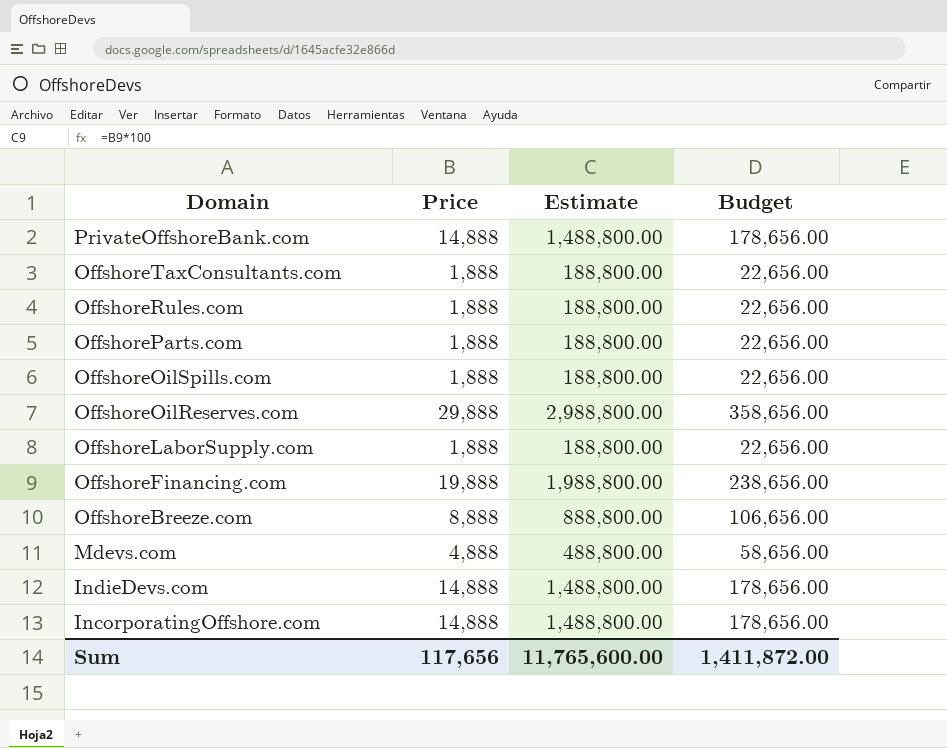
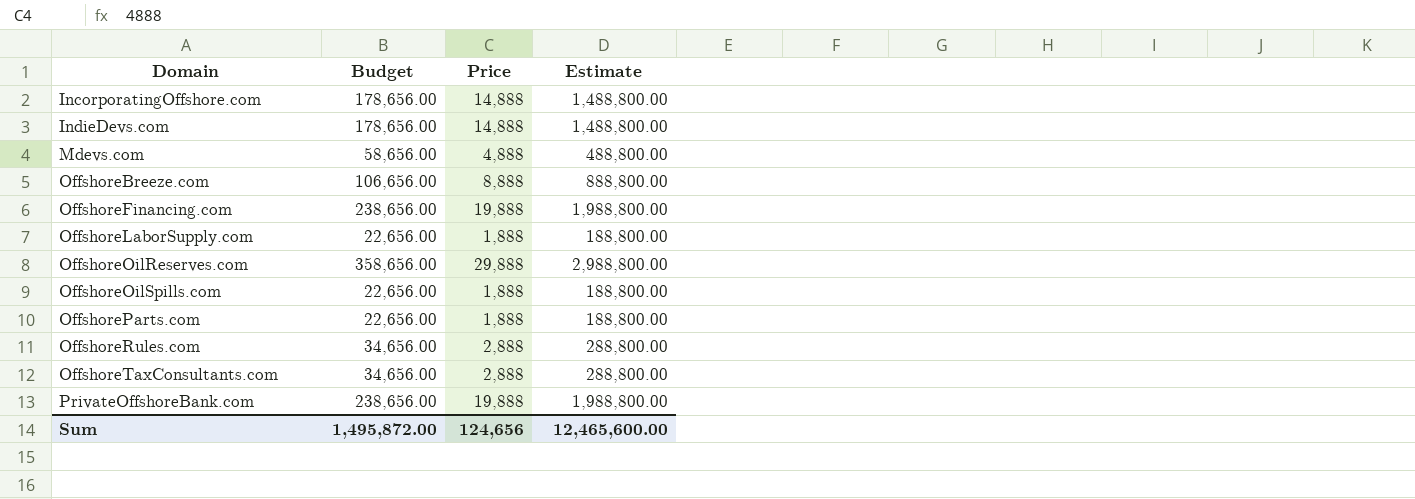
row order: Domain descending -> Domain ascending
column Budget | position: 4 -> 2
OffshoreRules.com | Budget: 22,656.00 -> 34,656.00
OffshoreRules.com | Price: 1,888 -> 2,888
OffshoreRules.com | Estimate: 188,800.00 -> 288,800.00
OffshoreTaxConsultants.com | Budget: 22,656.00 -> 34,656.00
OffshoreTaxConsultants.com | Price: 1,888 -> 2,888
OffshoreTaxConsultants.com | Estimate: 188,800.00 -> 288,800.00
PrivateOffshoreBank.com | Budget: 178,656.00 -> 238,656.00
PrivateOffshoreBank.com | Price: 14,888 -> 19,888
PrivateOffshoreBank.com | Estimate: 1,488,800.00 -> 1,988,800.00
Sum | Budget: 1,411,872.00 -> 1,495,872.00
Sum | Price: 117,656 -> 124,656
Sum | Estimate: 11,765,600.00 -> 12,465,600.00

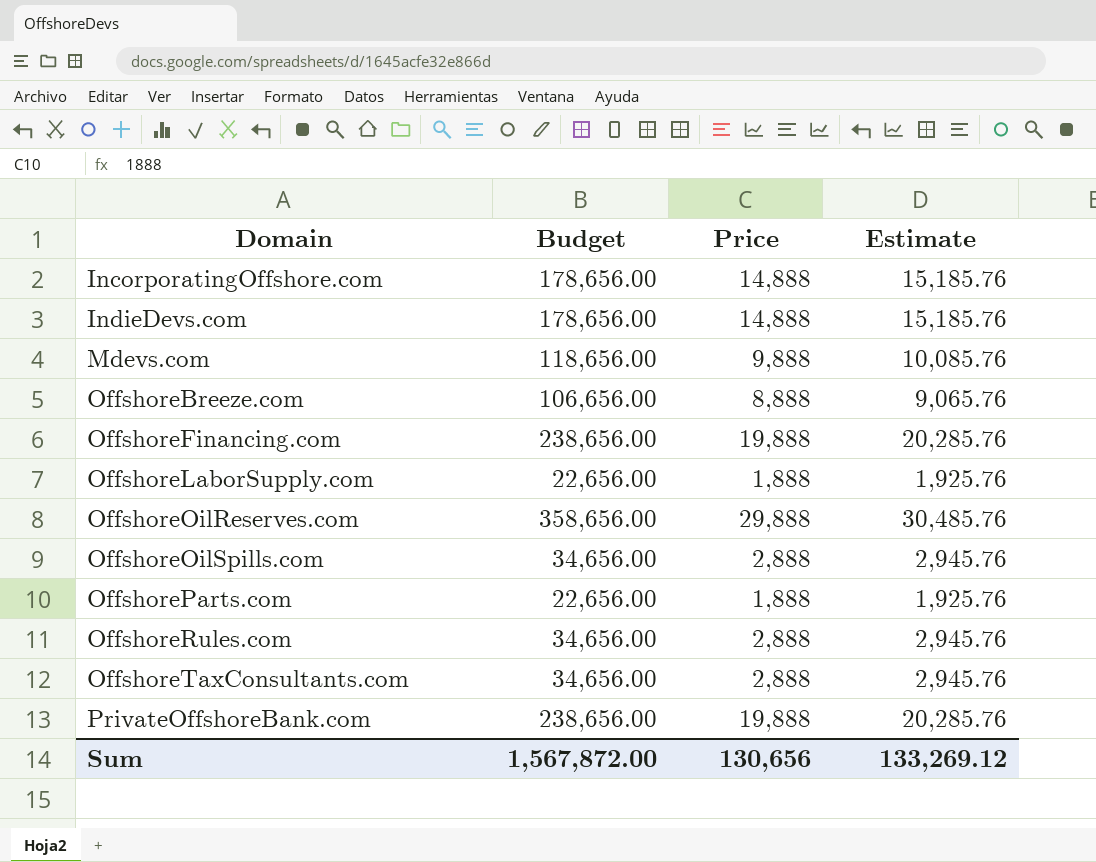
column Estimate | formula: [Price] * 100 -> [Price] * 1.02
Mdevs.com | Budget: 58,656.00 -> 118,656.00
Mdevs.com | Price: 4,888 -> 9,888
OffshoreOilSpills.com | Budget: 22,656.00 -> 34,656.00
OffshoreOilSpills.com | Price: 1,888 -> 2,888
Sum | Budget: 1,495,872.00 -> 1,567,872.00
Sum | Price: 124,656 -> 130,656
Sum | Estimate: 12,465,600.00 -> 133,269.12

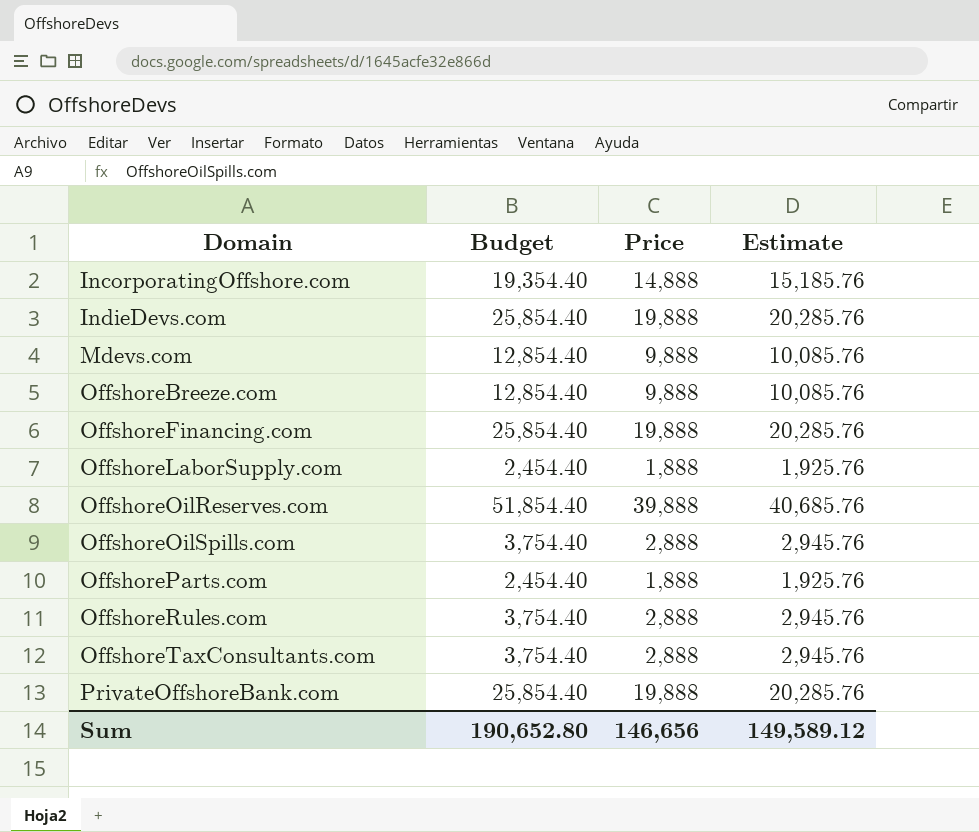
column Budget | formula: [Price] * 12 -> [Price] * 1.3
IndieDevs.com | Price: 14,888 -> 19,888
IndieDevs.com | Estimate: 15,185.76 -> 20,285.76
OffshoreBreeze.com | Price: 8,888 -> 9,888
OffshoreBreeze.com | Estimate: 9,065.76 -> 10,085.76
OffshoreOilReserves.com | Price: 29,888 -> 39,888
OffshoreOilReserves.com | Estimate: 30,485.76 -> 40,685.76
Sum | Budget: 1,567,872.00 -> 190,652.80
Sum | Price: 130,656 -> 146,656
Sum | Estimate: 133,269.12 -> 149,589.12

